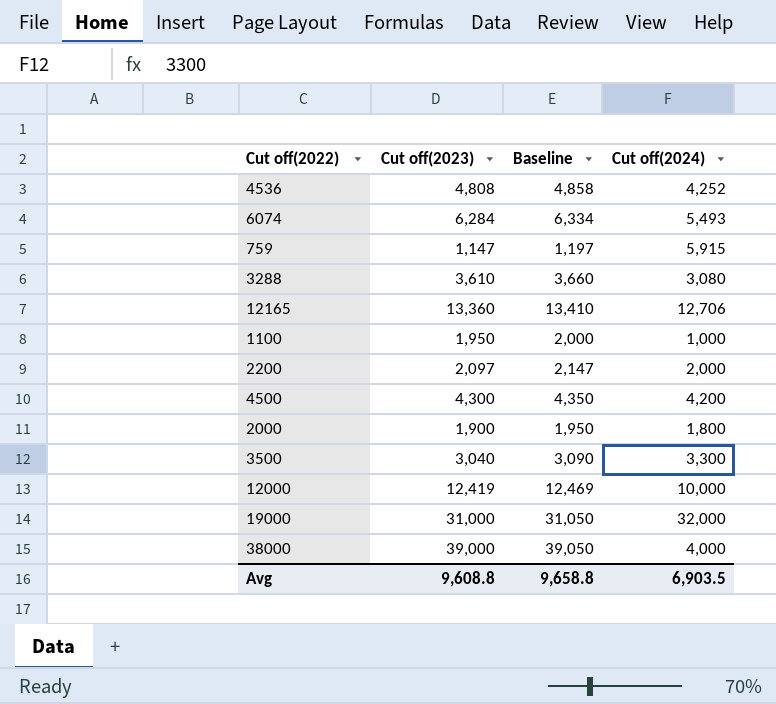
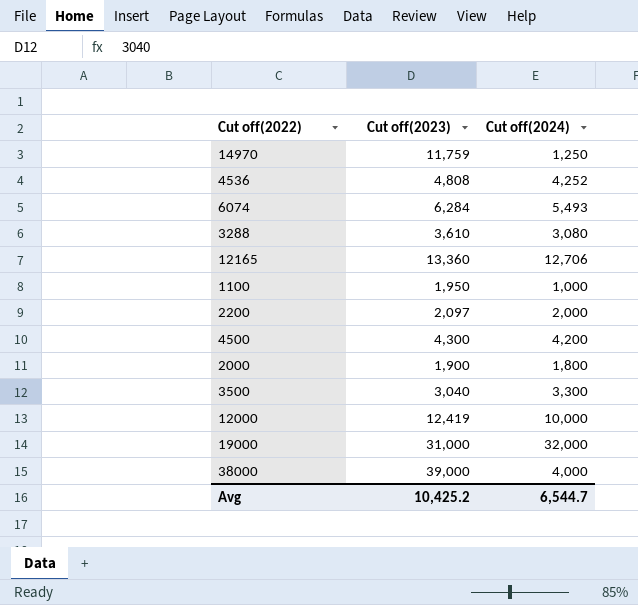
column Baseline | formula: [Cut off(2023)] + 50 -> none
row 759: 1,147 | 1,197 | 5,915 -> none
row 14970: none -> 11,759 | 1,250
Avg | Cut off(2023): 9,608.8 -> 10,425.2
Avg | Cut off(2024): 6,903.5 -> 6,544.7

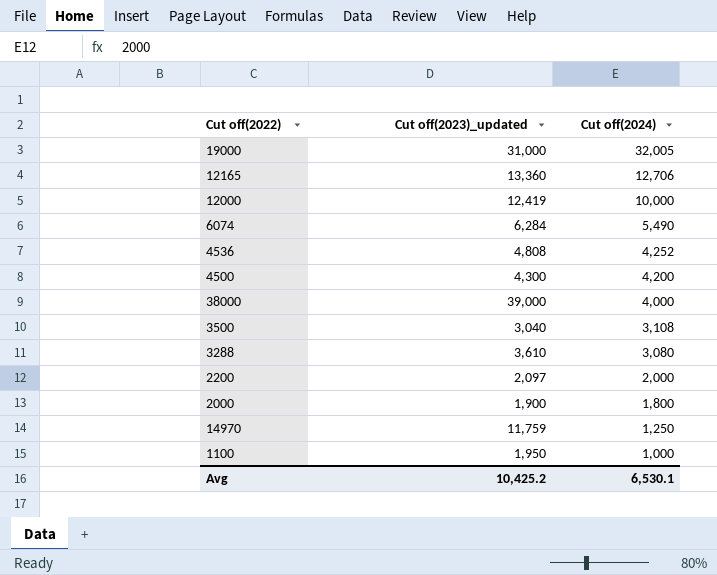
row order: none -> Cut off(2024) descending
column name: Cut off(2023) -> Cut off(2023)_updated
19000 | Cut off(2024): 32,000 -> 32,005
6074 | Cut off(2024): 5,493 -> 5,490
3500 | Cut off(2024): 3,300 -> 3,108
Avg | Cut off(2024): 6,544.7 -> 6,530.1

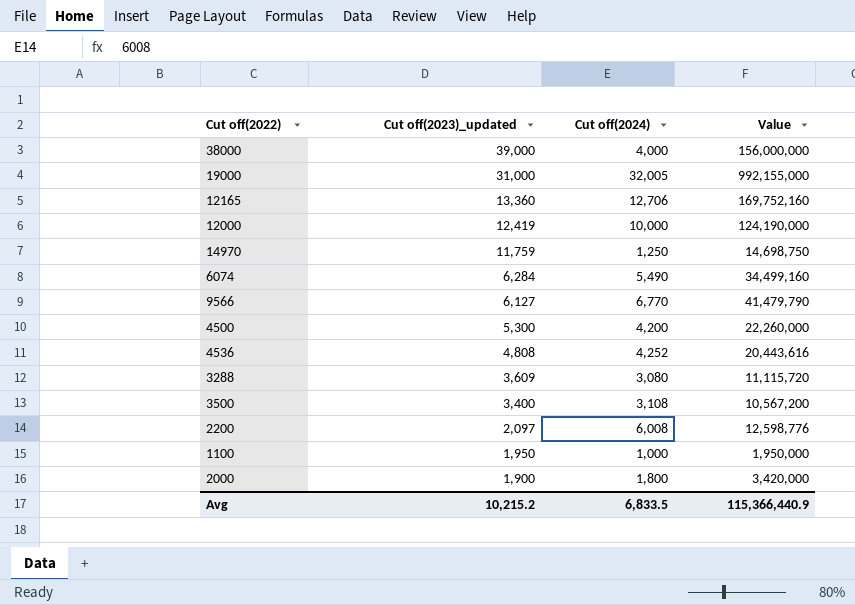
row order: Cut off(2024) descending -> Cut off(2023)_updated descending
column Value | formula: none -> [Cut off(2023)_updated] * [Cut off(2024)]
row 9566: none -> 6,127 | 6,770 | 41,479,790
4500 | Cut off(2023)_updated: 4,300 -> 5,300
3288 | Cut off(2023)_updated: 3,610 -> 3,609
3500 | Cut off(2023)_updated: 3,040 -> 3,400
2200 | Cut off(2024): 2,000 -> 6,008
Avg | Cut off(2023)_updated: 10,425.2 -> 10,215.2
Avg | Cut off(2024): 6,530.1 -> 6,833.5

